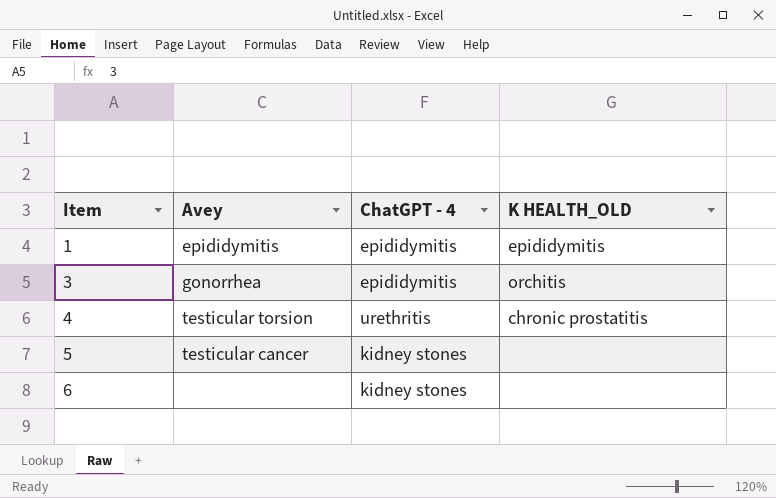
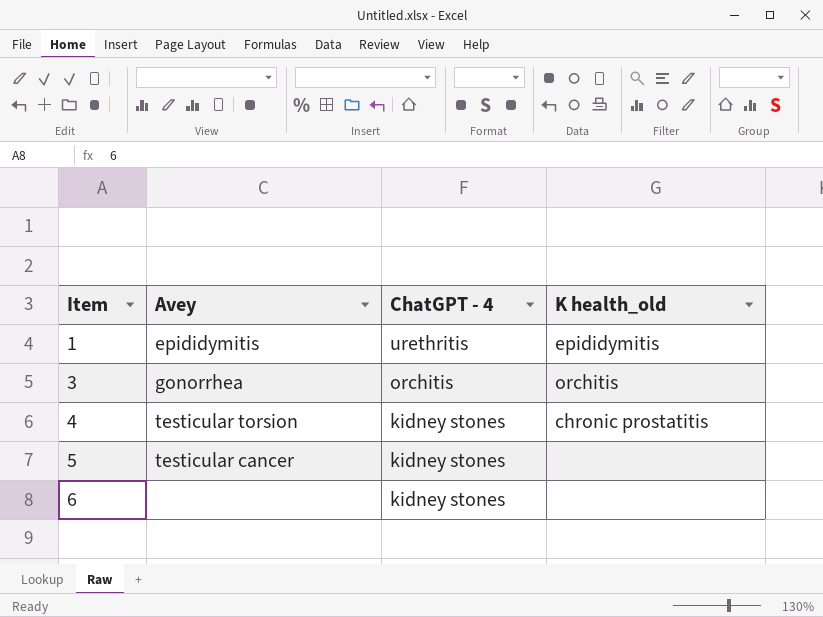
column name: K HEALTH_OLD -> K health_old
1 | ChatGPT - 4: epididymitis -> urethritis
3 | ChatGPT - 4: epididymitis -> orchitis
4 | ChatGPT - 4: urethritis -> kidney stones

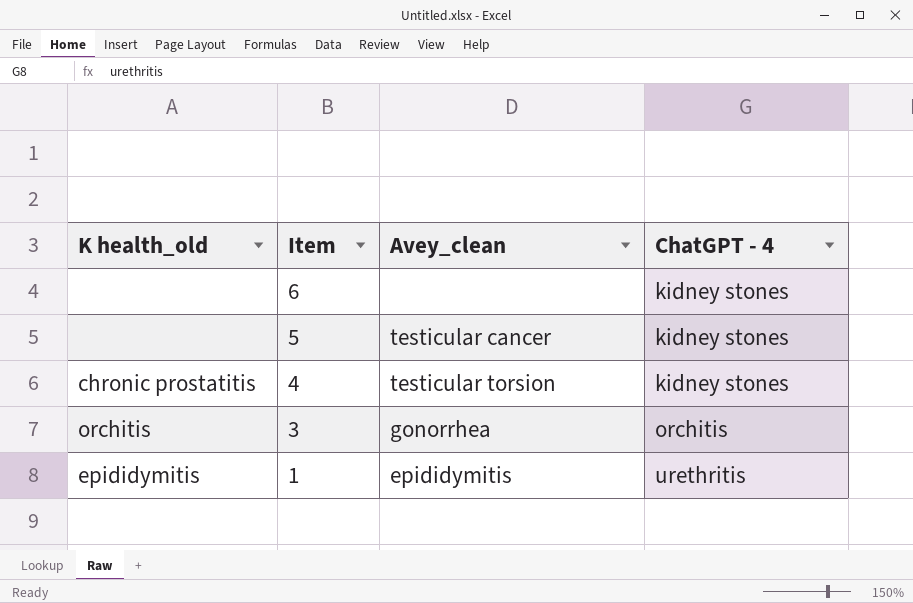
row order: Item ascending -> Item descending
column K health_old | position: 4 -> 1
column name: Avey -> Avey_clean

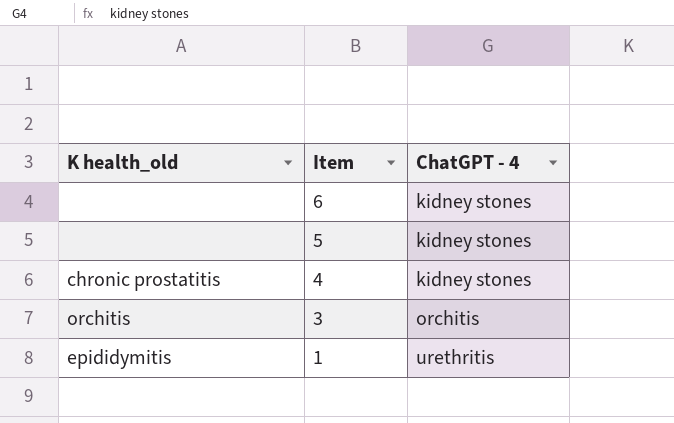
column Avey_clean | position: 3 -> none

